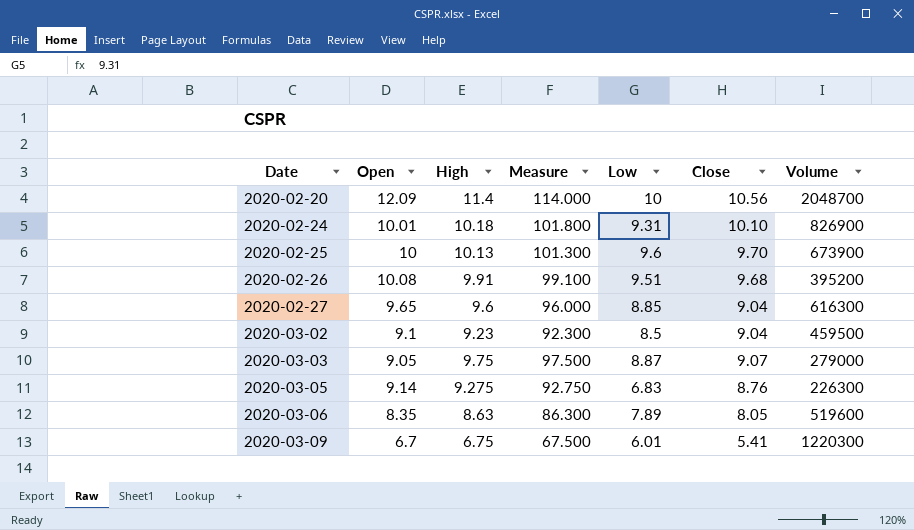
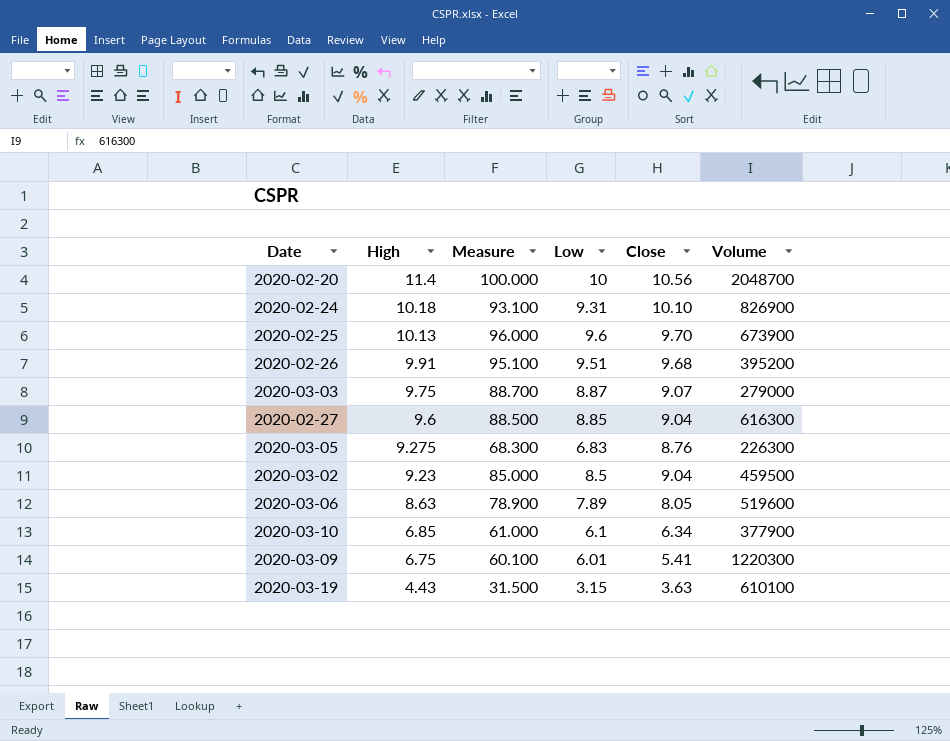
row order: Date ascending -> High descending
column Open | position: 2 -> none
column Measure | formula: [High] * 10 -> [Low] * 10
row 2020-03-10: none -> 6.85 | 61.000 | 6.1 | 6.34 | 377900
row 2020-03-19: none -> 4.43 | 31.500 | 3.15 | 3.63 | 610100

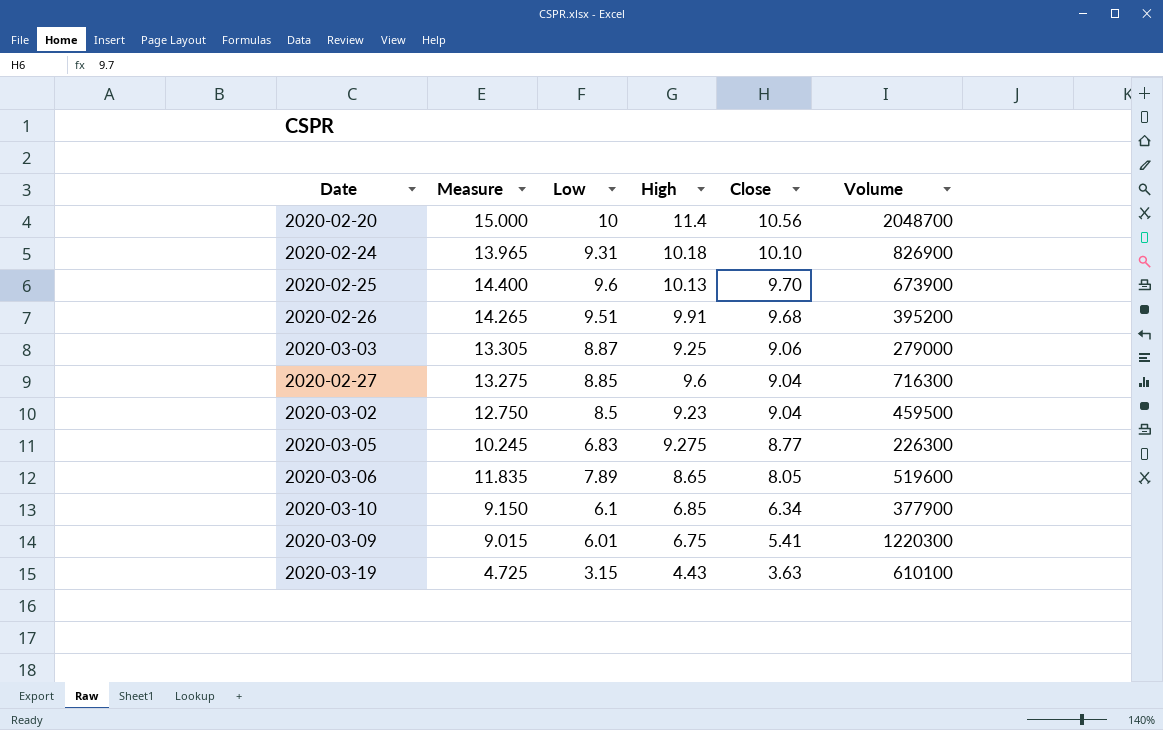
row order: High descending -> Close descending
column Measure | formula: [Low] * 10 -> [Low] * 1.5
column High | position: 2 -> 4
2020-03-03 | High: 9.75 -> 9.25
2020-03-03 | Close: 9.07 -> 9.06
2020-02-27 | Volume: 616300 -> 716300
2020-03-05 | Close: 8.76 -> 8.77
2020-03-06 | High: 8.63 -> 8.65

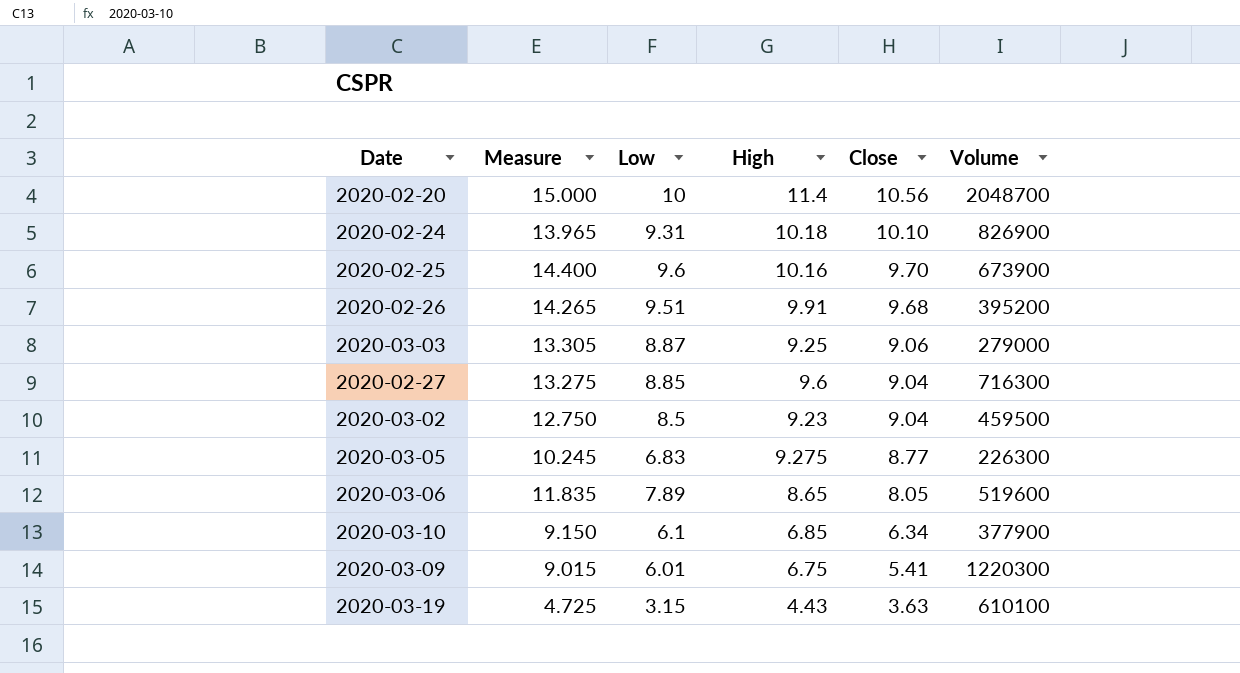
2020-02-25 | High: 10.13 -> 10.16

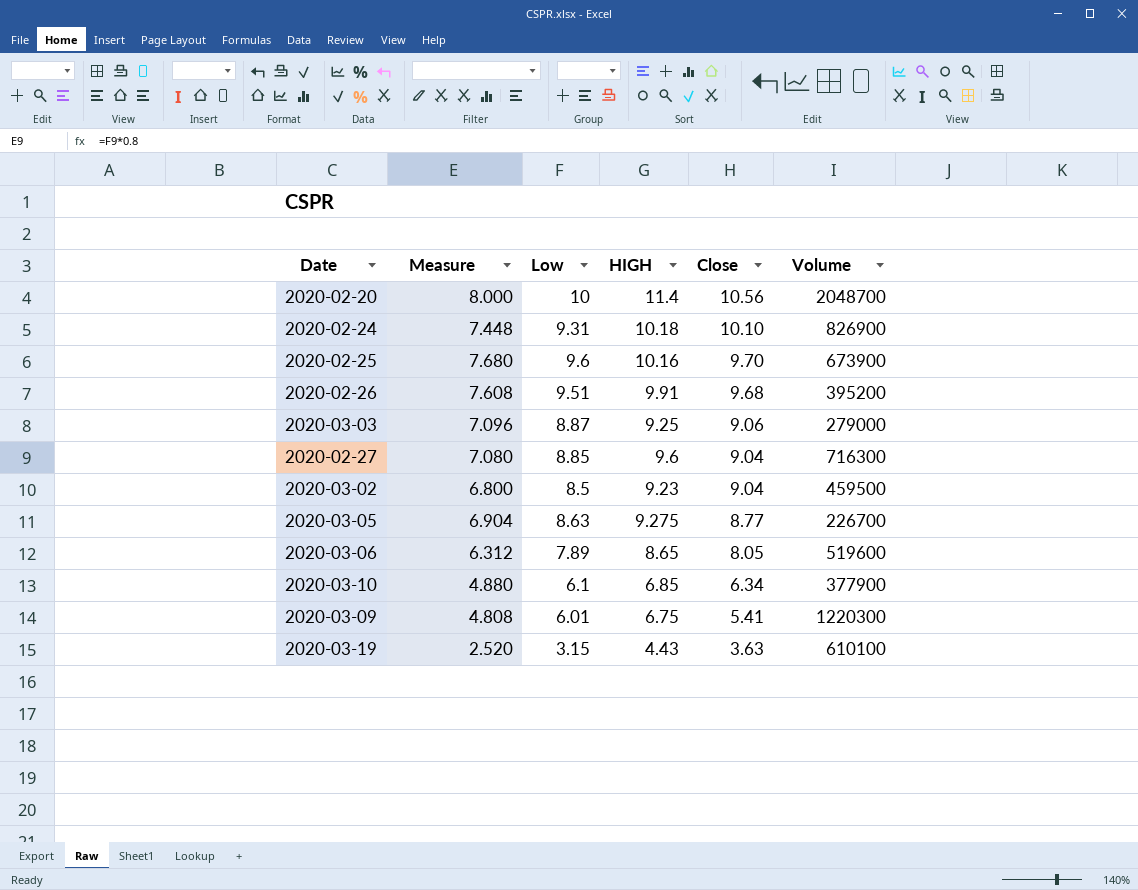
column Measure | formula: [Low] * 1.5 -> [Low] * 0.8
column name: High -> HIGH
2020-03-05 | Low: 6.83 -> 8.63
2020-03-05 | Volume: 226300 -> 226700

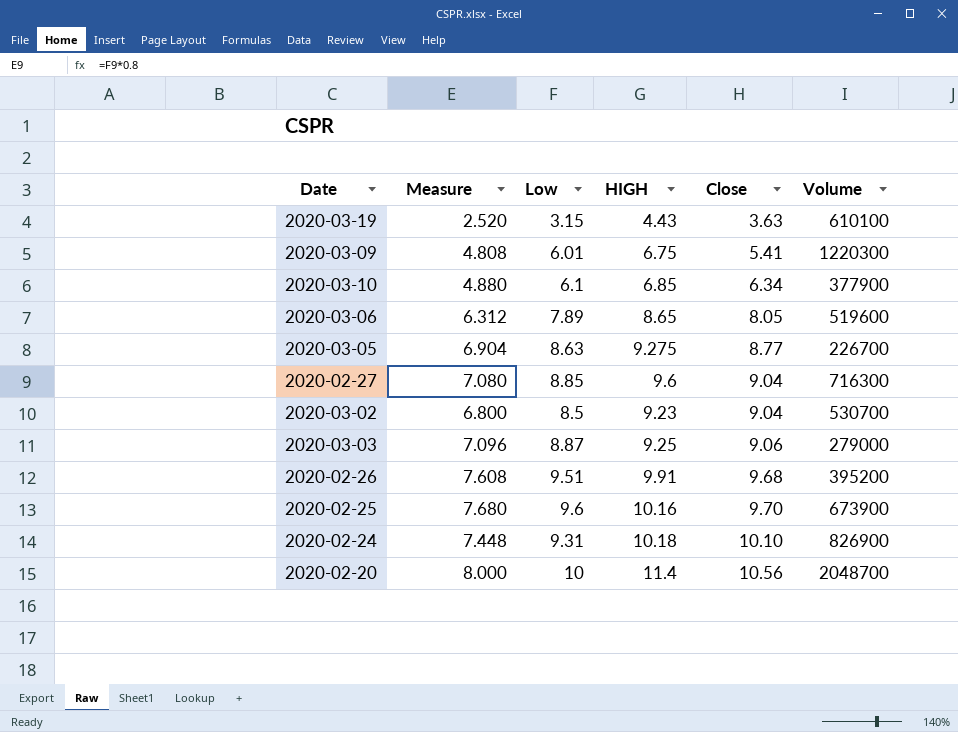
row order: Close descending -> Close ascending
2020-03-02 | Volume: 459500 -> 530700

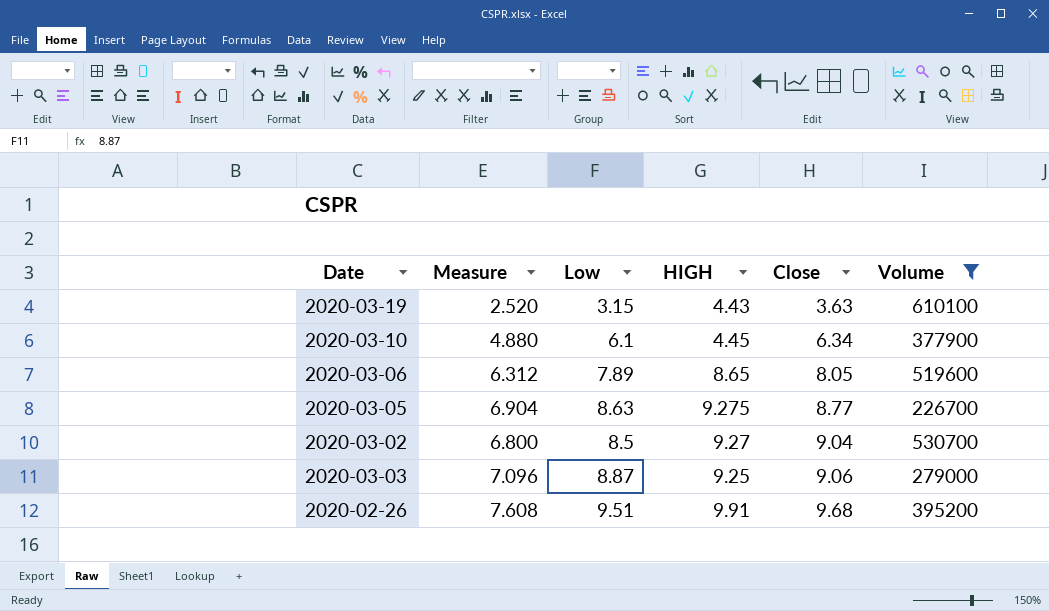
filter: none -> Volume <= 610100
2020-03-10 | HIGH: 6.85 -> 4.45
2020-03-02 | HIGH: 9.23 -> 9.27

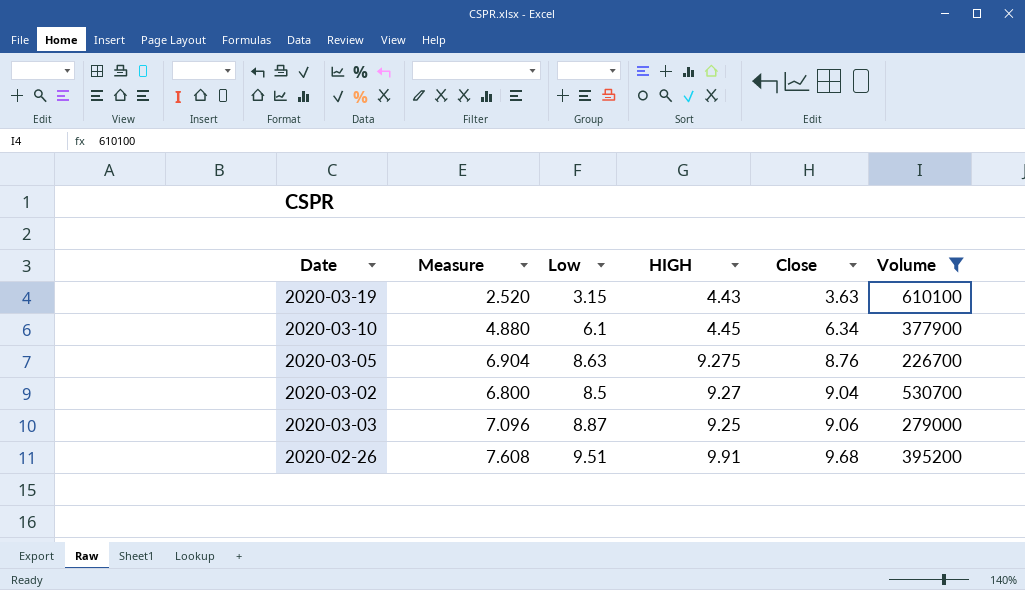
row 2020-03-06: 6.312 | 7.89 | 8.65 | 8.05 | 519600 -> none
2020-03-05 | Close: 8.77 -> 8.76

